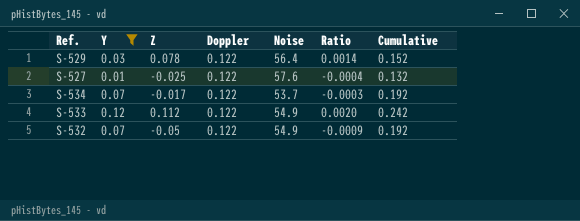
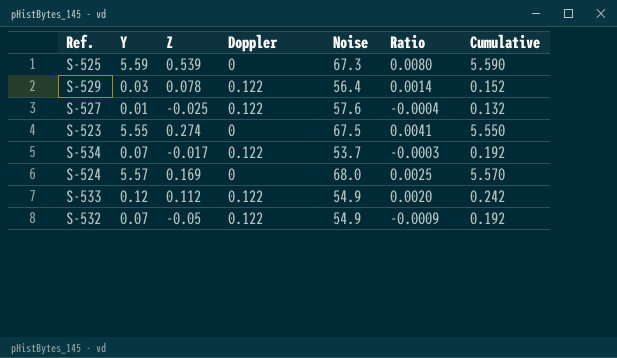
filter: Y <= 0.12 -> none

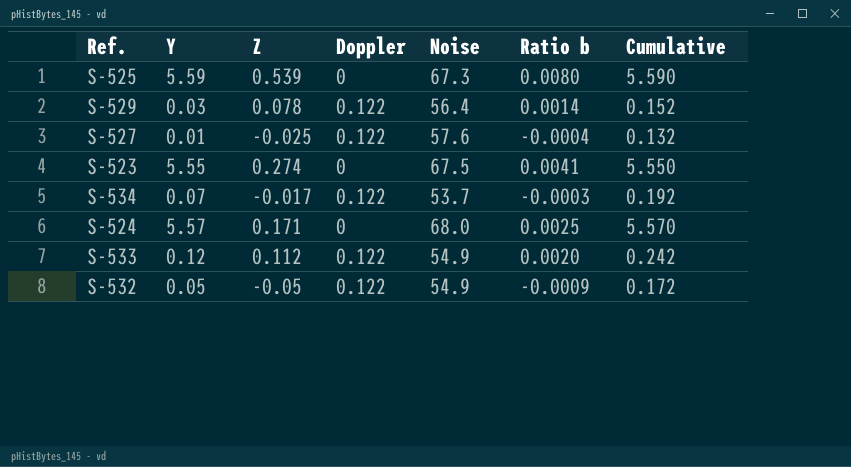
column name: Ratio -> Ratio b
S-524 | Z: 0.169 -> 0.171
S-532 | Y: 0.07 -> 0.05
S-532 | Cumulative: 0.192 -> 0.172

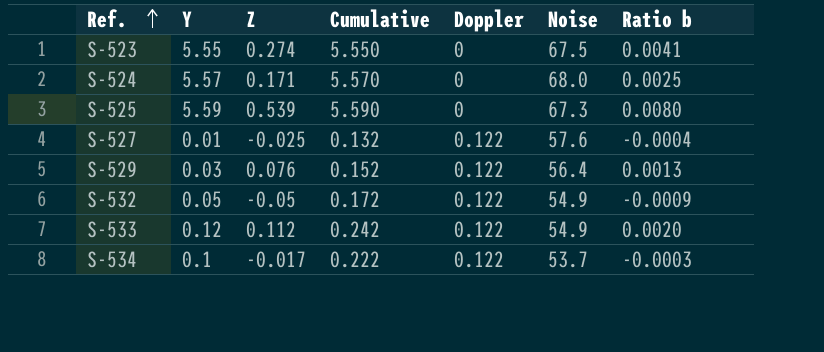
row order: none -> Ref. ascending
column Cumulative | position: 7 -> 4
S-529 | Z: 0.078 -> 0.076
S-529 | Ratio b: 0.0014 -> 0.0013
S-534 | Y: 0.07 -> 0.1
S-534 | Cumulative: 0.192 -> 0.222

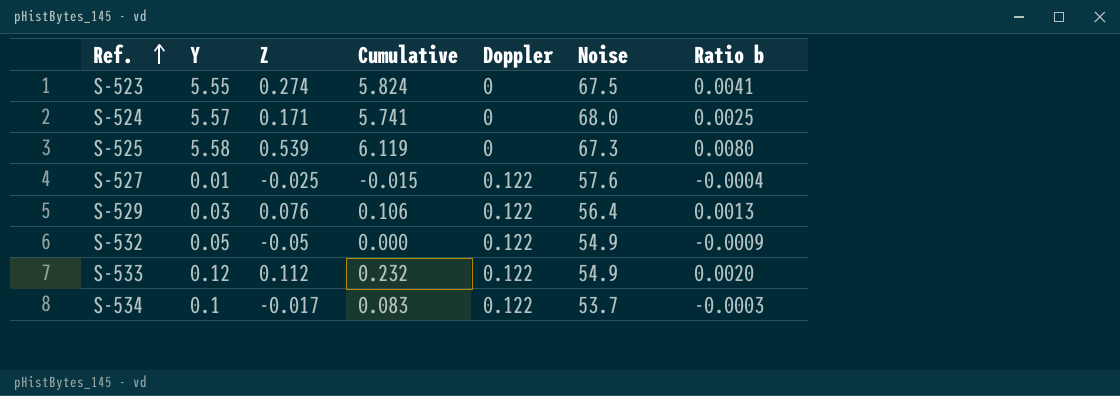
column Cumulative | formula: [Y] + [Doppler] -> [Y] + [Z]
S-525 | Y: 5.59 -> 5.58

